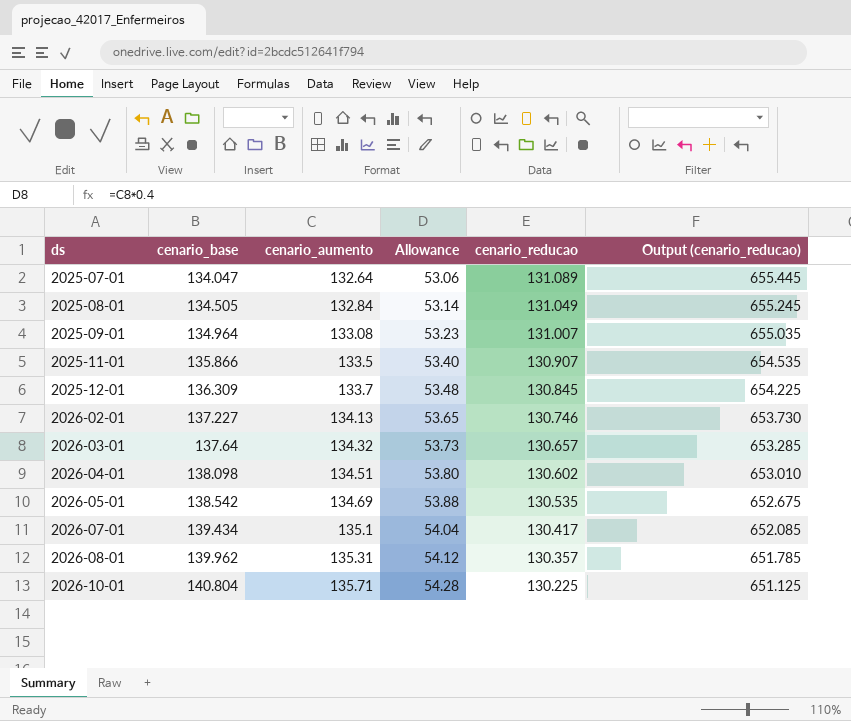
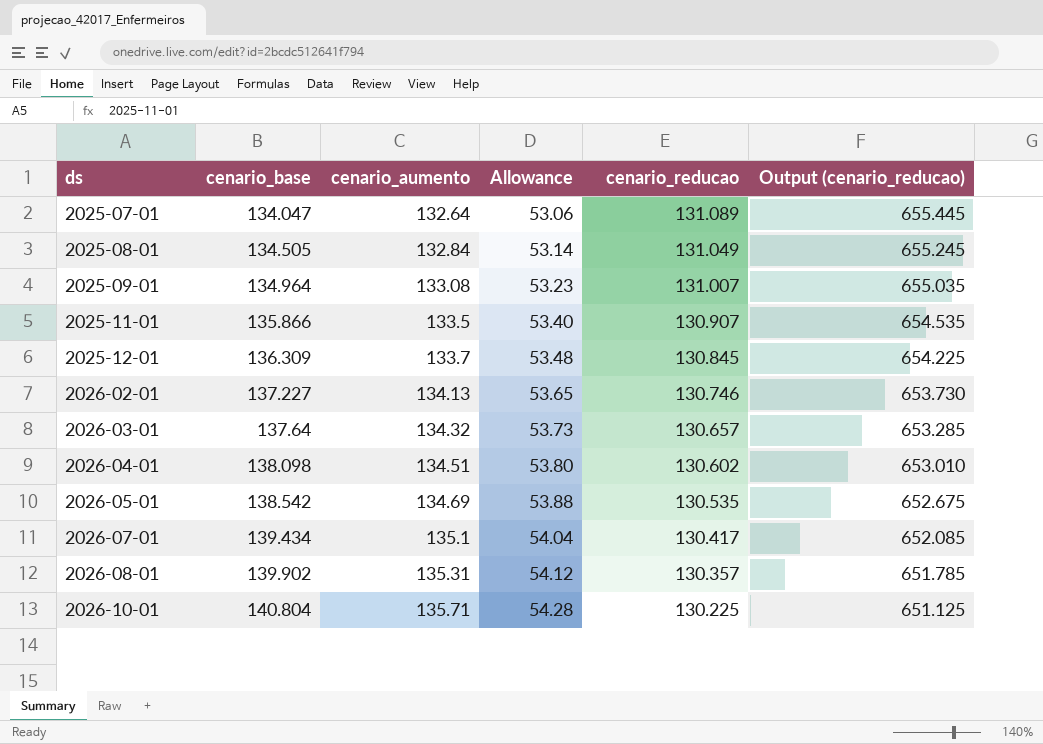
2026-08-01 | cenario_base: 139.962 -> 139.902

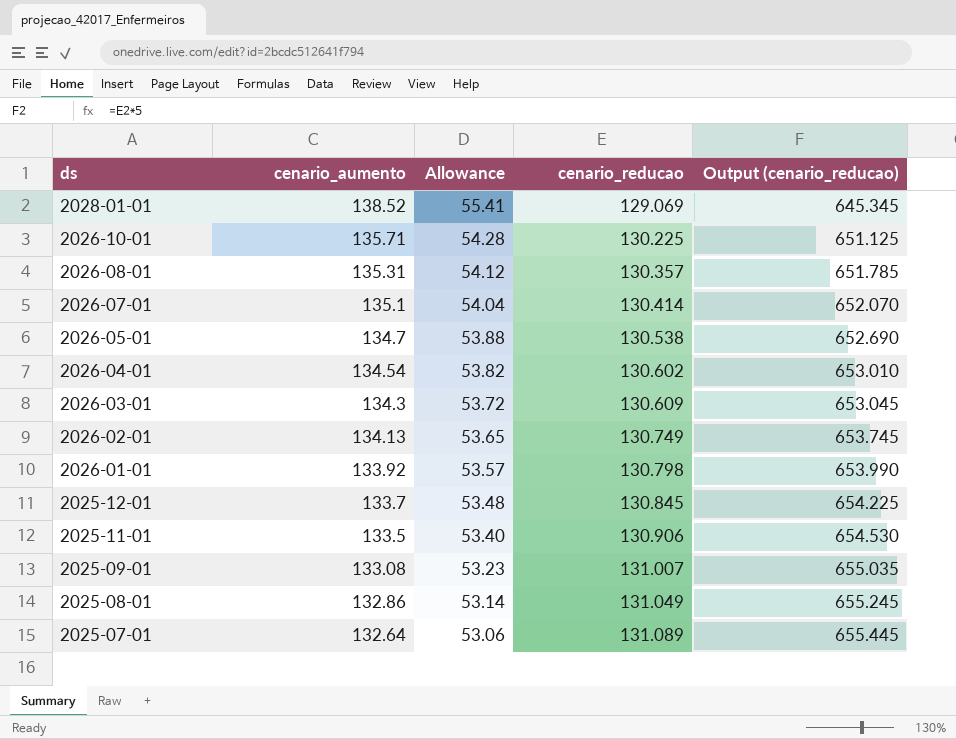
row order: ds ascending -> ds descending
column cenario_base | position: 2 -> none
row 2028-01-01: none -> 138.52 | 55.41 | 129.069 | 645.345
2026-07-01 | cenario_reducao: 130.417 -> 130.414
2026-07-01 | Output (cenario_reducao): 652.085 -> 652.070
2026-05-01 | cenario_aumento: 134.69 -> 134.7
2026-05-01 | cenario_reducao: 130.535 -> 130.538
2026-05-01 | Output (cenario_reducao): 652.675 -> 652.690
2026-04-01 | cenario_aumento: 134.51 -> 134.54
2026-04-01 | Allowance: 53.80 -> 53.82
2026-03-01 | cenario_aumento: 134.32 -> 134.3
2026-03-01 | Allowance: 53.73 -> 53.72
2026-03-01 | cenario_reducao: 130.657 -> 130.609
2026-03-01 | Output (cenario_reducao): 653.285 -> 653.045
2026-02-01 | cenario_reducao: 130.746 -> 130.749
2026-02-01 | Output (cenario_reducao): 653.730 -> 653.745
row 2026-01-01: none -> 133.92 | 53.57 | 130.798 | 653.990
2025-11-01 | cenario_reducao: 130.907 -> 130.906
2025-11-01 | Output (cenario_reducao): 654.535 -> 654.530
2025-08-01 | cenario_aumento: 132.84 -> 132.86

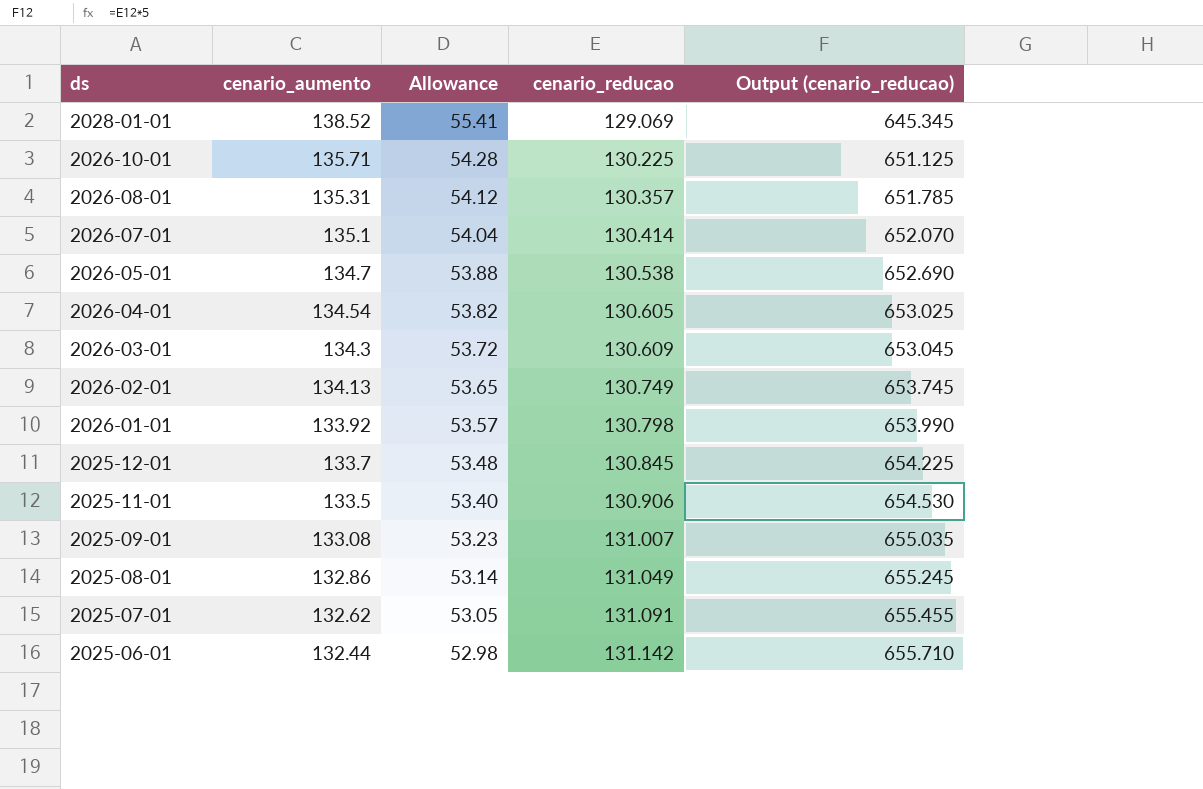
2026-04-01 | cenario_reducao: 130.602 -> 130.605
2026-04-01 | Output (cenario_reducao): 653.010 -> 653.025
2025-07-01 | cenario_aumento: 132.64 -> 132.62
2025-07-01 | Allowance: 53.06 -> 53.05
2025-07-01 | cenario_reducao: 131.089 -> 131.091
2025-07-01 | Output (cenario_reducao): 655.445 -> 655.455
row 2025-06-01: none -> 132.44 | 52.98 | 131.142 | 655.710

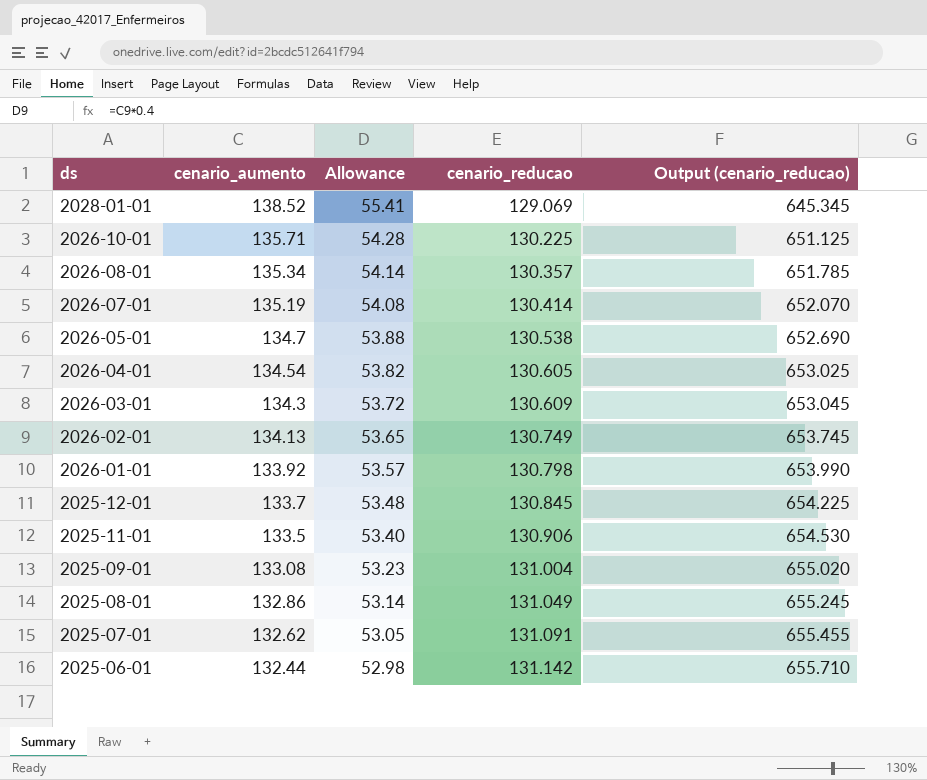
2026-08-01 | cenario_aumento: 135.31 -> 135.34
2026-08-01 | Allowance: 54.12 -> 54.14
2026-07-01 | cenario_aumento: 135.1 -> 135.19
2026-07-01 | Allowance: 54.04 -> 54.08
2025-09-01 | cenario_reducao: 131.007 -> 131.004
2025-09-01 | Output (cenario_reducao): 655.035 -> 655.020

